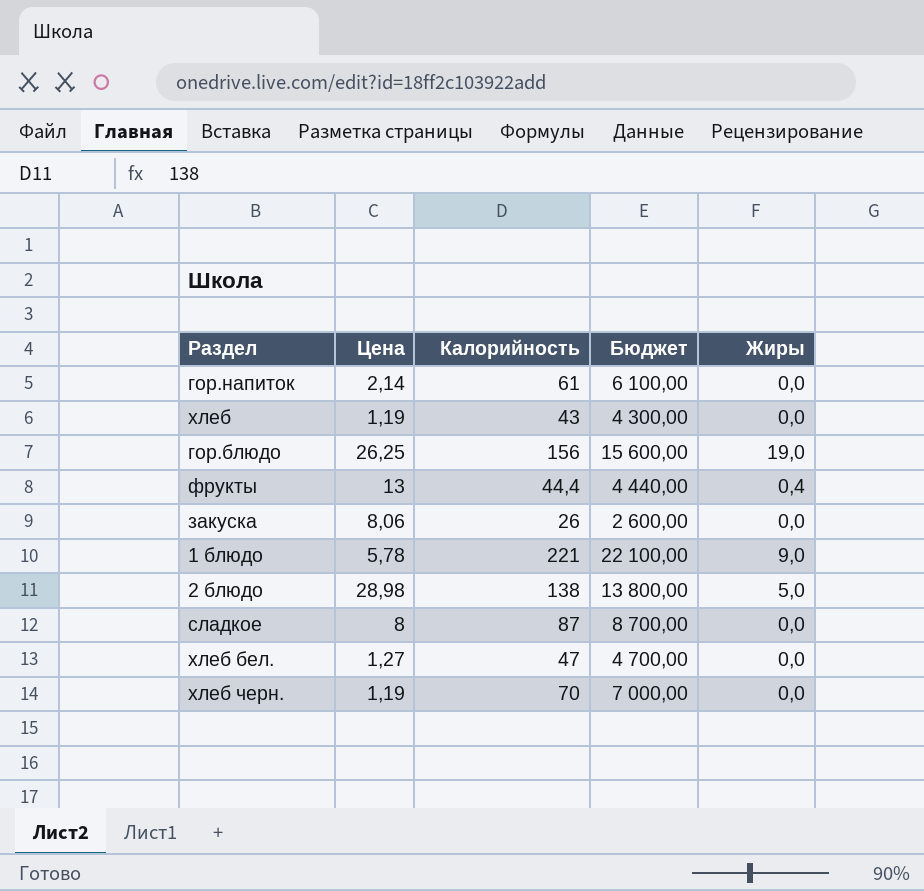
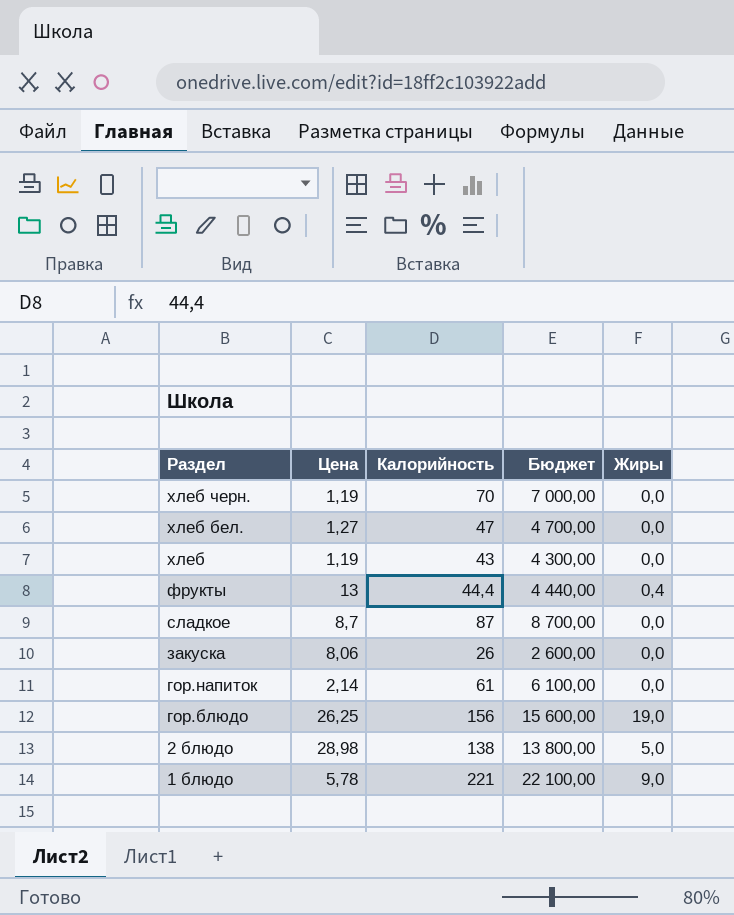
row order: none -> Раздел descending
сладкое | Цена: 8 -> 8,7

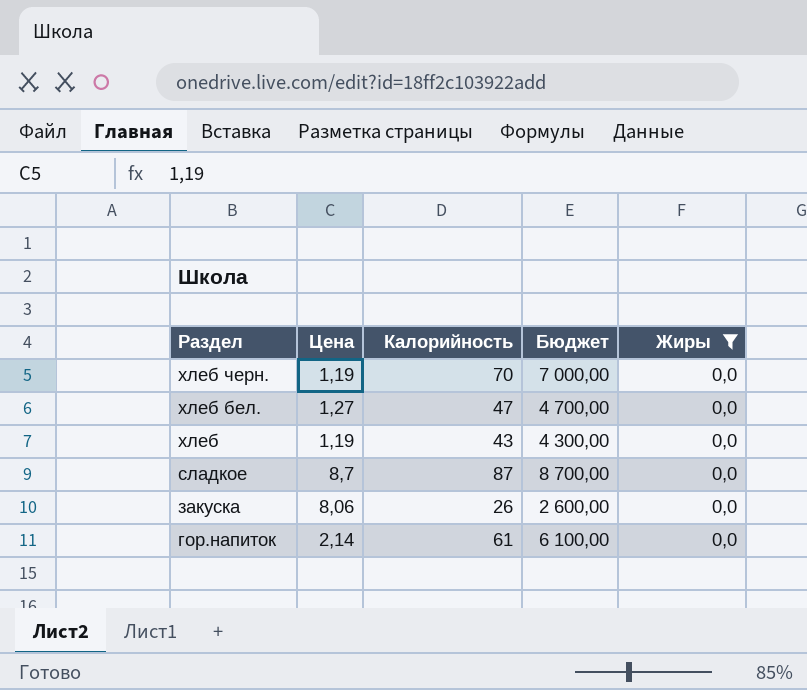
filter: none -> Жиры = 0,0

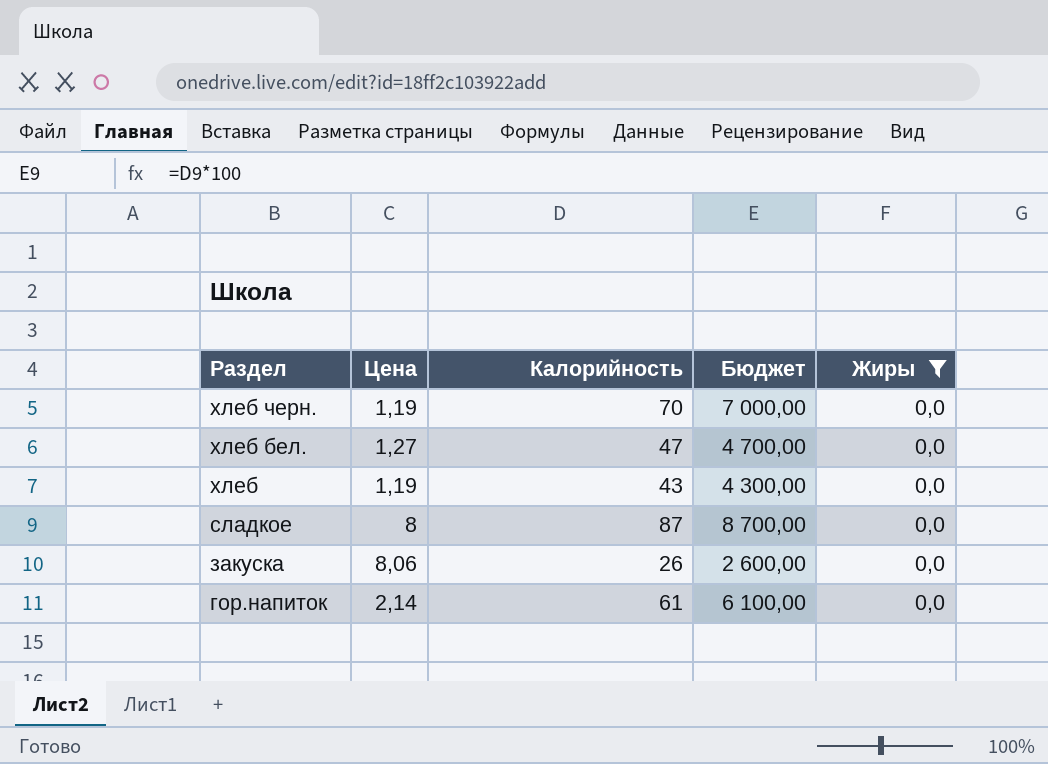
сладкое | Цена: 8,7 -> 8

